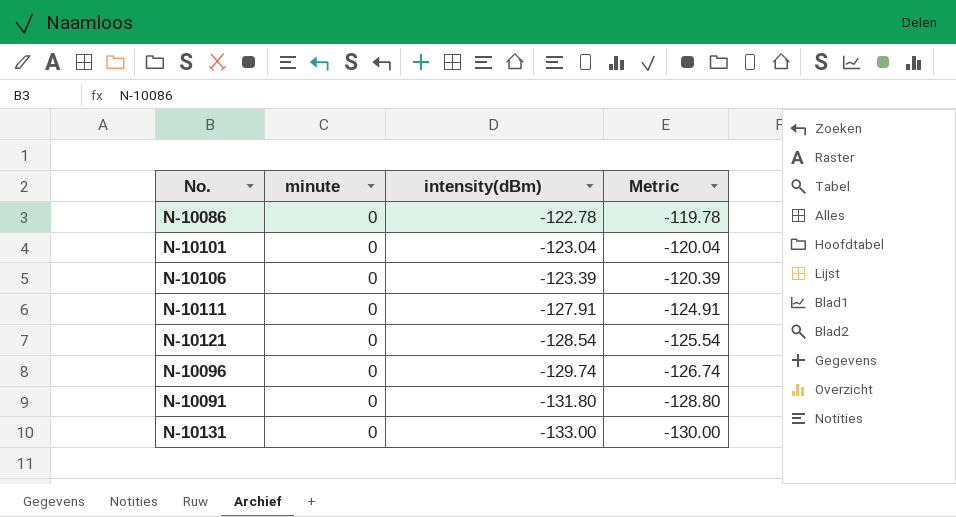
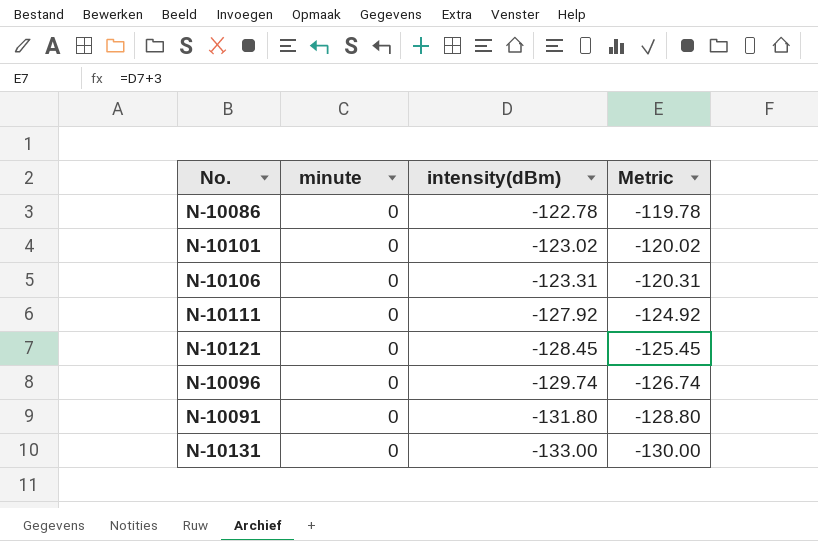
N-10101 | intensity(dBm): -123.04 -> -123.02
N-10101 | Metric: -120.04 -> -120.02
N-10106 | intensity(dBm): -123.39 -> -123.31
N-10106 | Metric: -120.39 -> -120.31
N-10111 | intensity(dBm): -127.91 -> -127.92
N-10111 | Metric: -124.91 -> -124.92
N-10121 | intensity(dBm): -128.54 -> -128.45
N-10121 | Metric: -125.54 -> -125.45

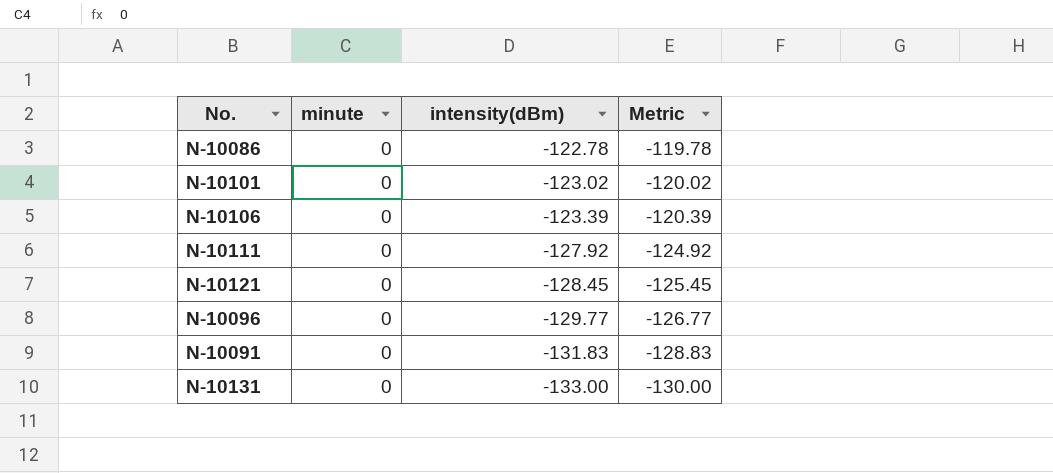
N-10106 | intensity(dBm): -123.31 -> -123.39
N-10106 | Metric: -120.31 -> -120.39
N-10096 | intensity(dBm): -129.74 -> -129.77
N-10096 | Metric: -126.74 -> -126.77
N-10091 | intensity(dBm): -131.80 -> -131.83
N-10091 | Metric: -128.80 -> -128.83

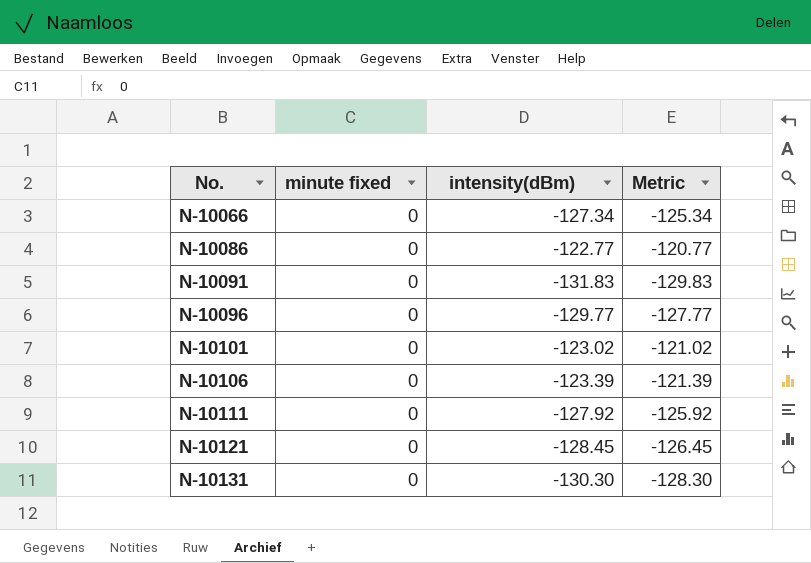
row order: intensity(dBm) descending -> No. ascending
column name: minute -> minute fixed
column Metric | formula: [intensity(dBm)] + 3 -> [intensity(dBm)] + 2
row N-10066: none -> 0 | -127.34 | -125.34
N-10086 | intensity(dBm): -122.78 -> -122.77
N-10131 | intensity(dBm): -133.00 -> -130.30

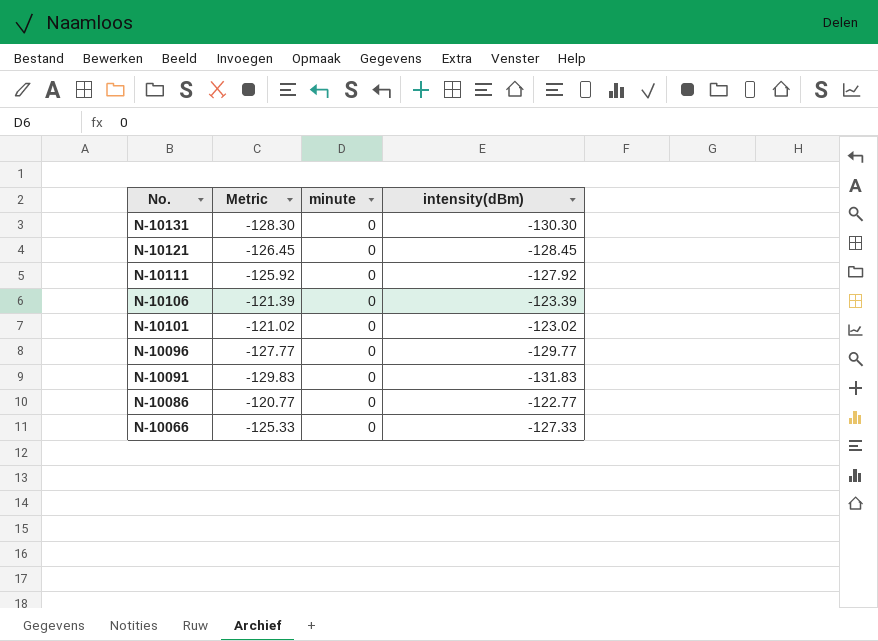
row order: No. ascending -> No. descending
column Metric | position: 4 -> 2
column name: minute fixed -> minute
N-10066 | Metric: -125.34 -> -125.33
N-10066 | intensity(dBm): -127.34 -> -127.33

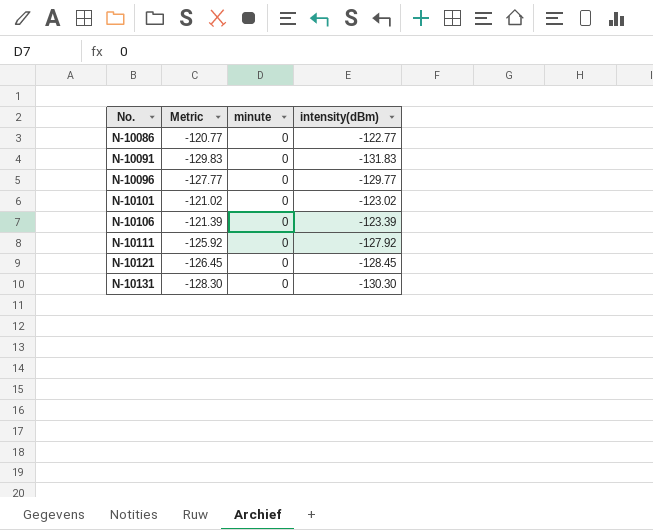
row order: No. descending -> No. ascending
row N-10066: -125.33 | 0 | -127.33 -> none

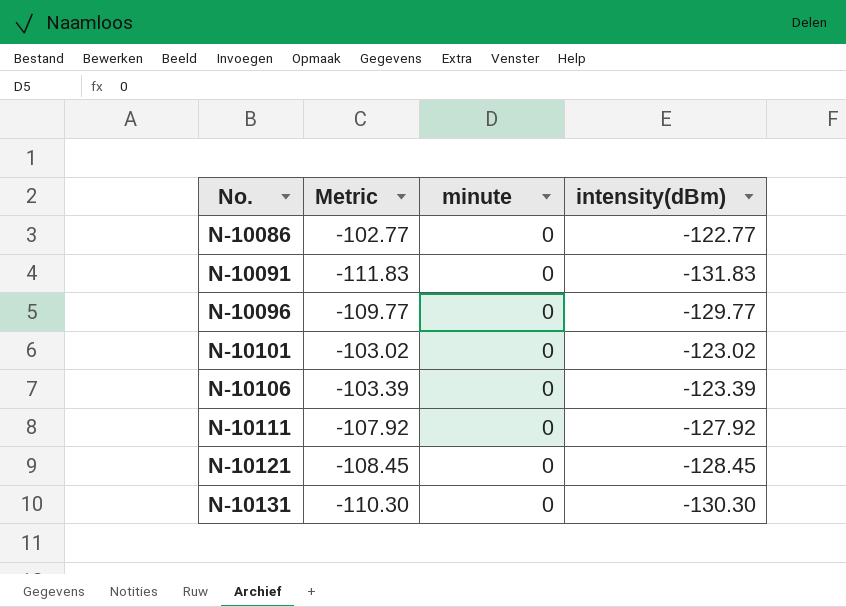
column Metric | formula: [intensity(dBm)] + 2 -> [intensity(dBm)] + 20

